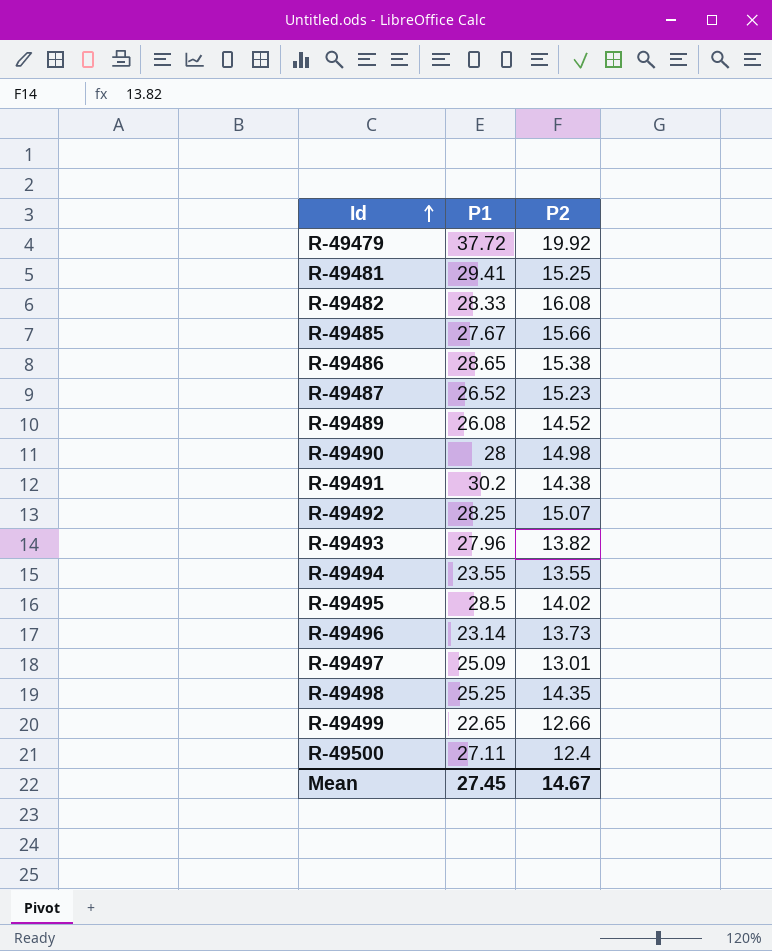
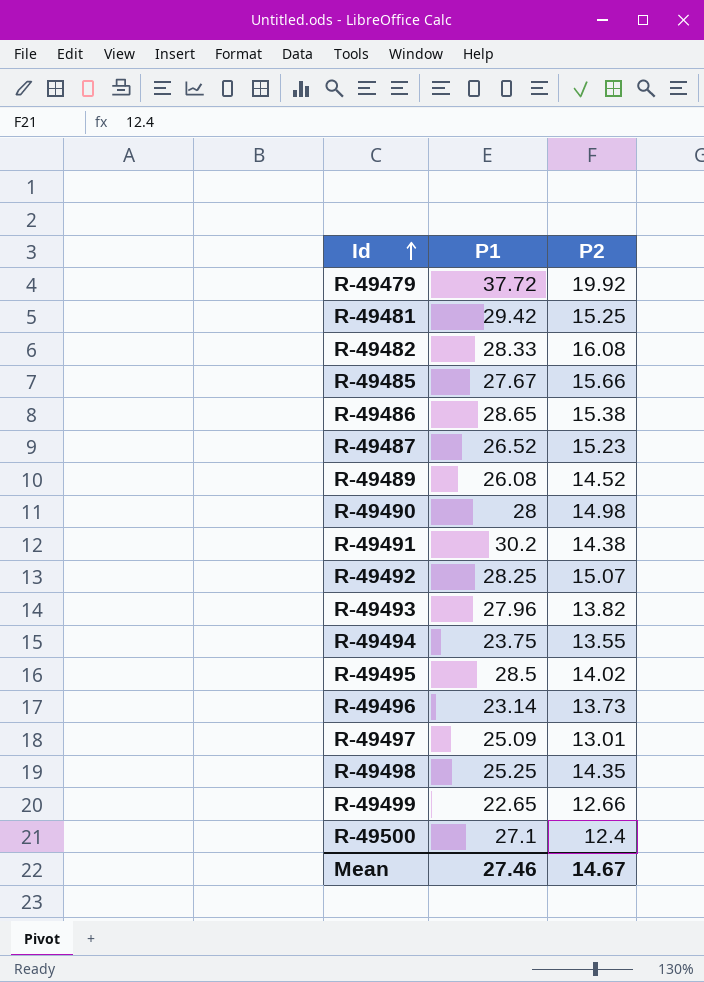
R-49481 | P1: 29.41 -> 29.42
R-49494 | P1: 23.55 -> 23.75
R-49500 | P1: 27.11 -> 27.1
Mean | P1: 27.45 -> 27.46

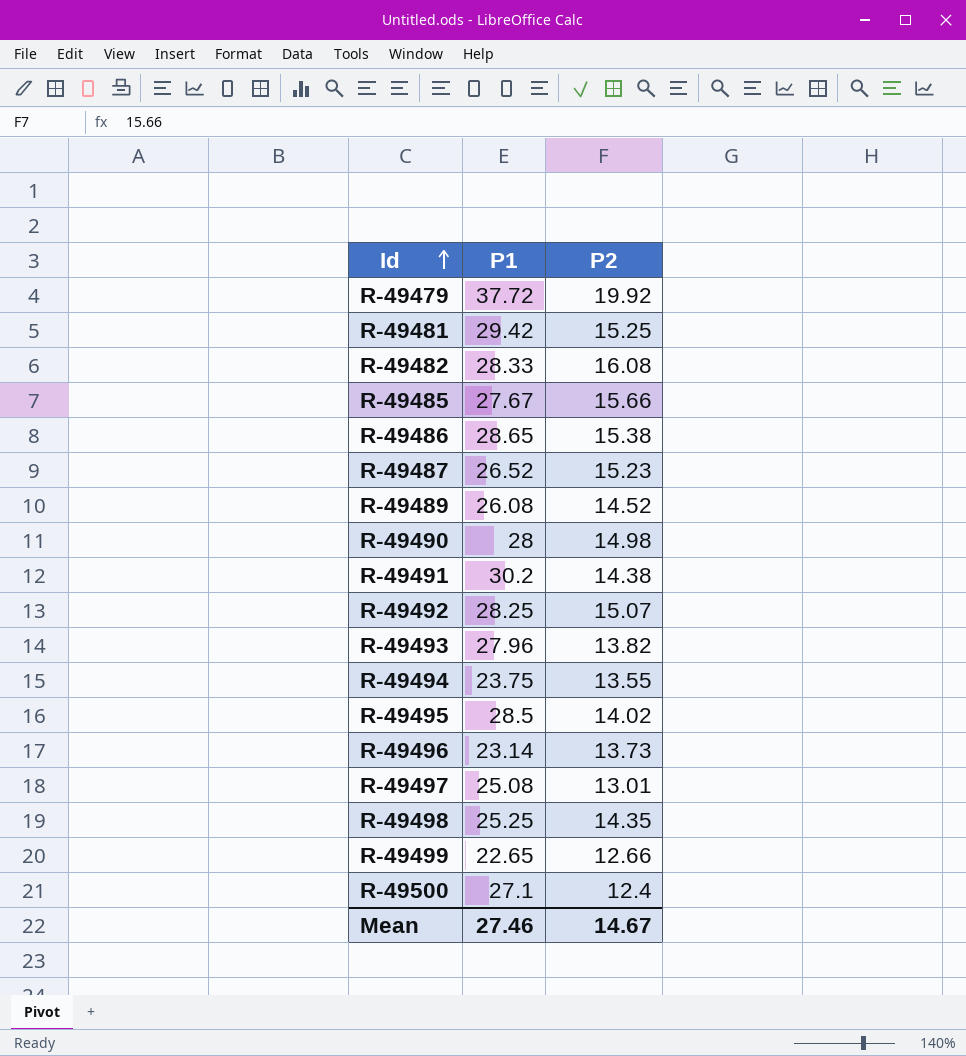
R-49497 | P1: 25.09 -> 25.08

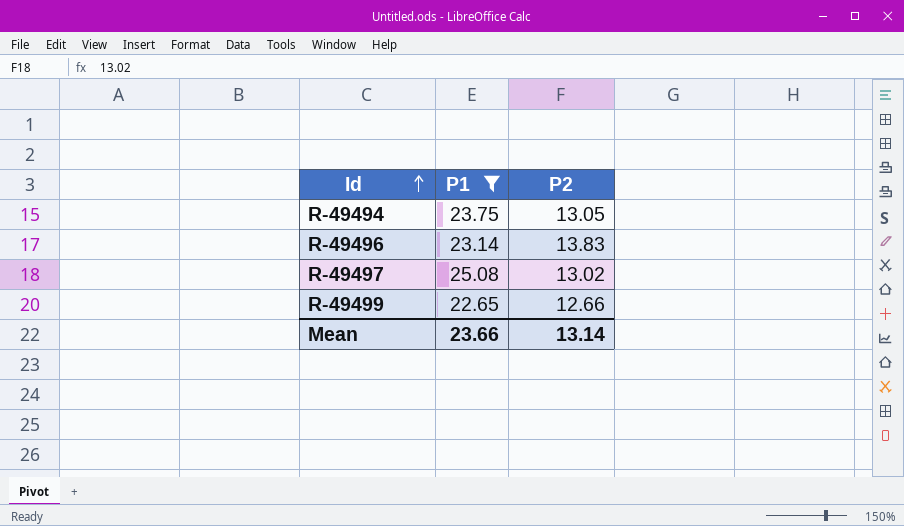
filter: none -> P1 <= 25.08
R-49494 | P2: 13.55 -> 13.05
R-49496 | P2: 13.73 -> 13.83
R-49497 | P2: 13.01 -> 13.02
Mean | P1: 27.46 -> 23.66
Mean | P2: 14.67 -> 13.14

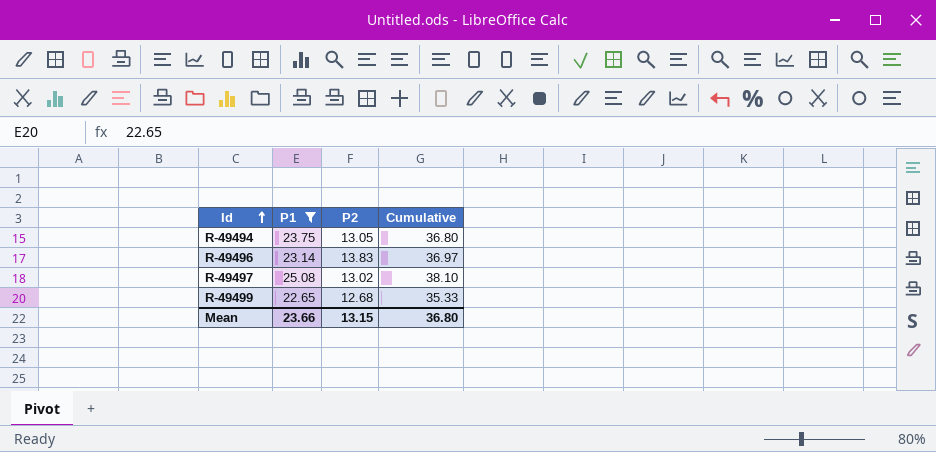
column Cumulative | formula: none -> [P1] + [P2]
R-49499 | P2: 12.66 -> 12.68
Mean | P2: 13.14 -> 13.15

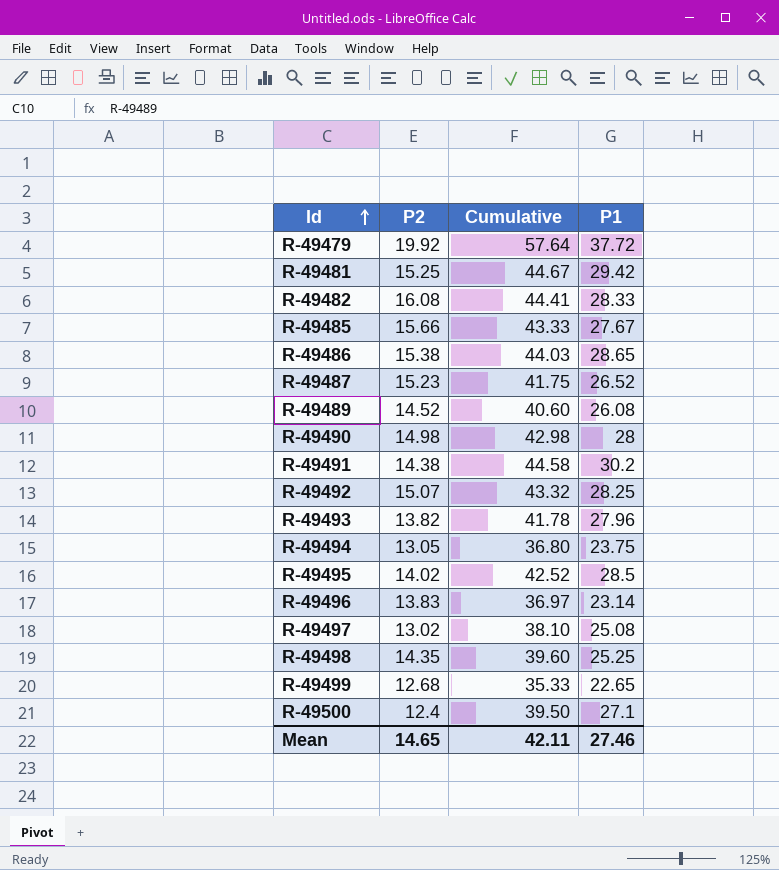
filter: P1 <= 25.08 -> none
column P1 | position: 2 -> 4
Mean | P2: 13.15 -> 14.65
Mean | Cumulative: 36.80 -> 42.11
Mean | P1: 23.66 -> 27.46

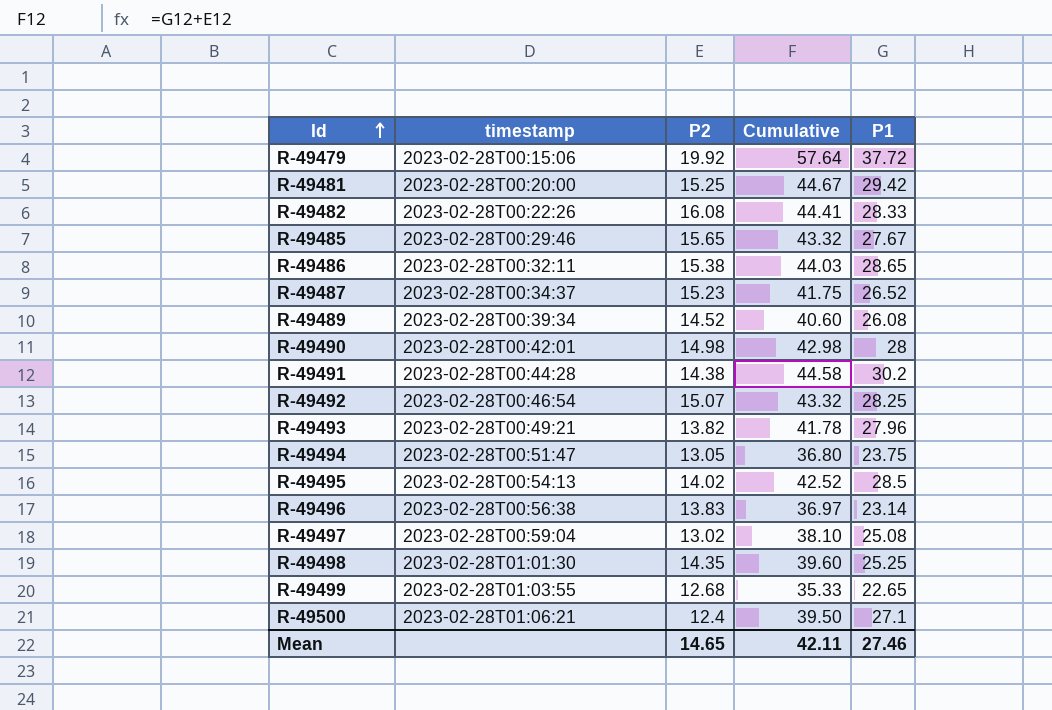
column timestamp | position: none -> 2
R-49485 | P2: 15.66 -> 15.65
R-49485 | Cumulative: 43.33 -> 43.32

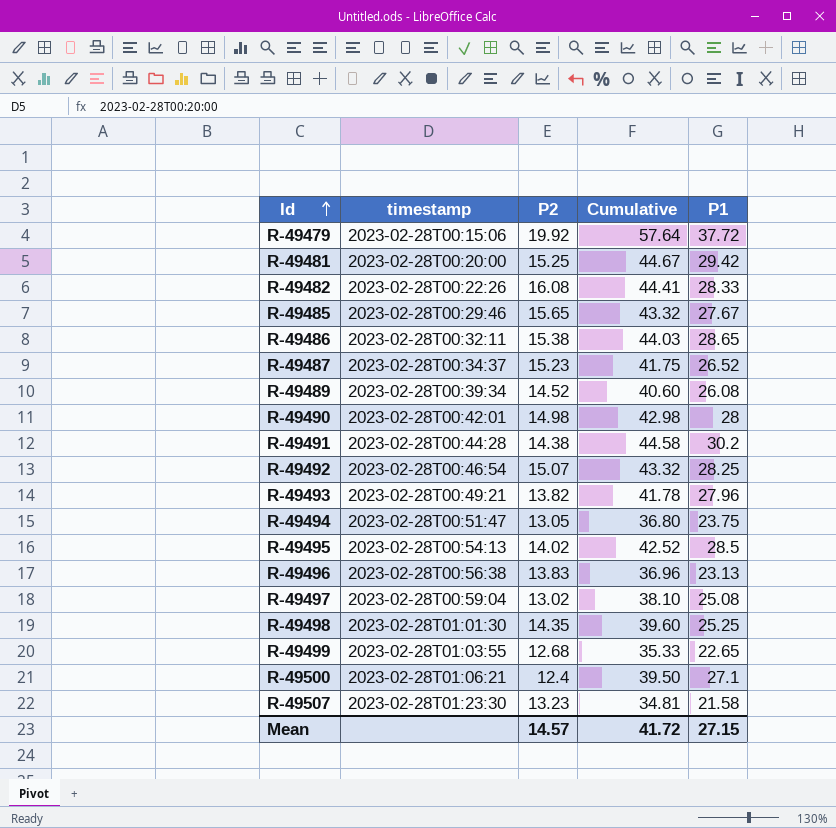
R-49496 | Cumulative: 36.97 -> 36.96
R-49496 | P1: 23.14 -> 23.13
row R-49507: none -> 2023-02-28T01:23:30 | 13.23 | 34.81 | 21.58
Mean | P2: 14.65 -> 14.57
Mean | Cumulative: 42.11 -> 41.72
Mean | P1: 27.46 -> 27.15

